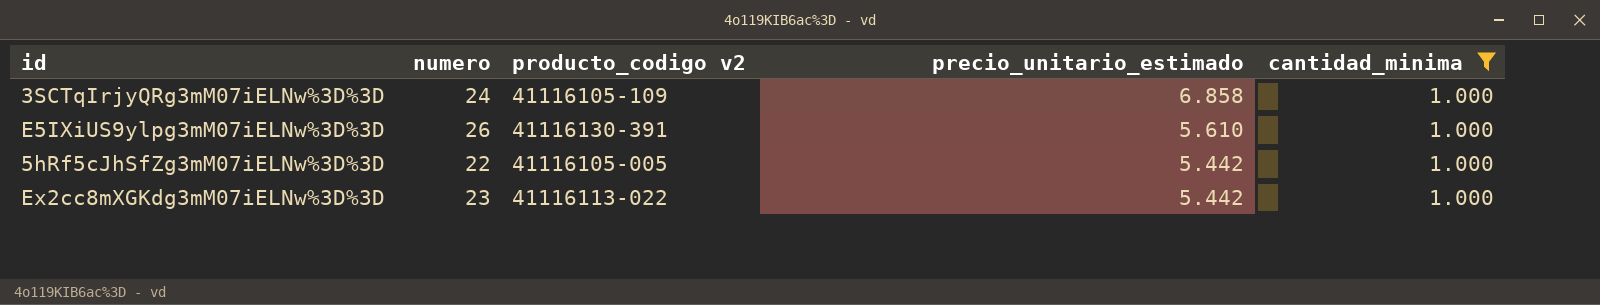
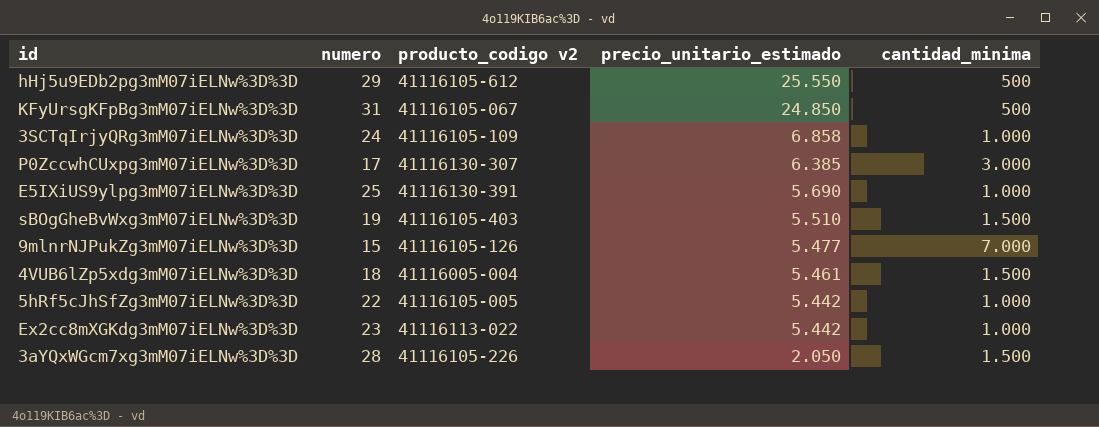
filter: cantidad_minima = 1.000 -> none
E5IXiUS9ylpg3mM07iELNw%3D%3D | numero: 26 -> 25
E5IXiUS9ylpg3mM07iELNw%3D%3D | precio_unitario_estimado: 5.610 -> 5.690

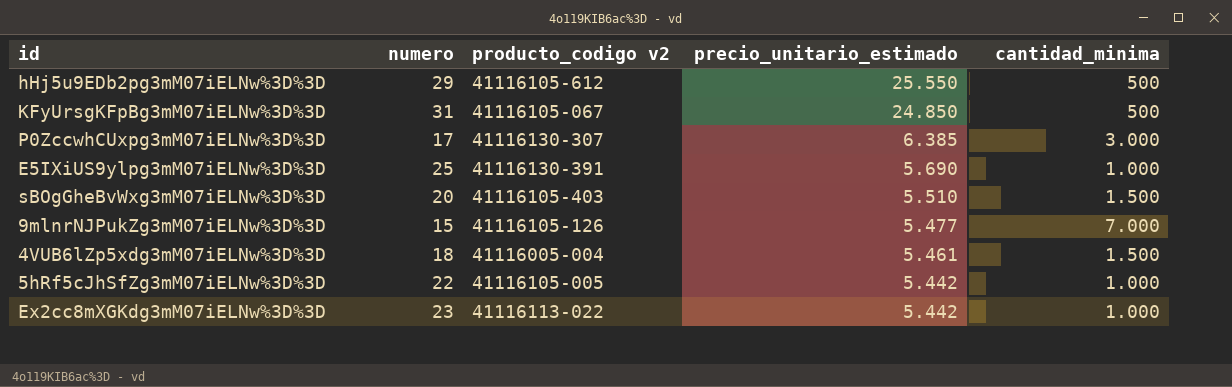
row 3SCTqIrjyQRg3mM07iELNw%3D%3D: 24 | 41116105-109 | 6.858 | 1.000 -> none
row 3aYQxWGcm7xg3mM07iELNw%3D%3D: 28 | 41116105-226 | 2.050 | 1.500 -> none
sBOgGheBvWxg3mM07iELNw%3D%3D | numero: 19 -> 20

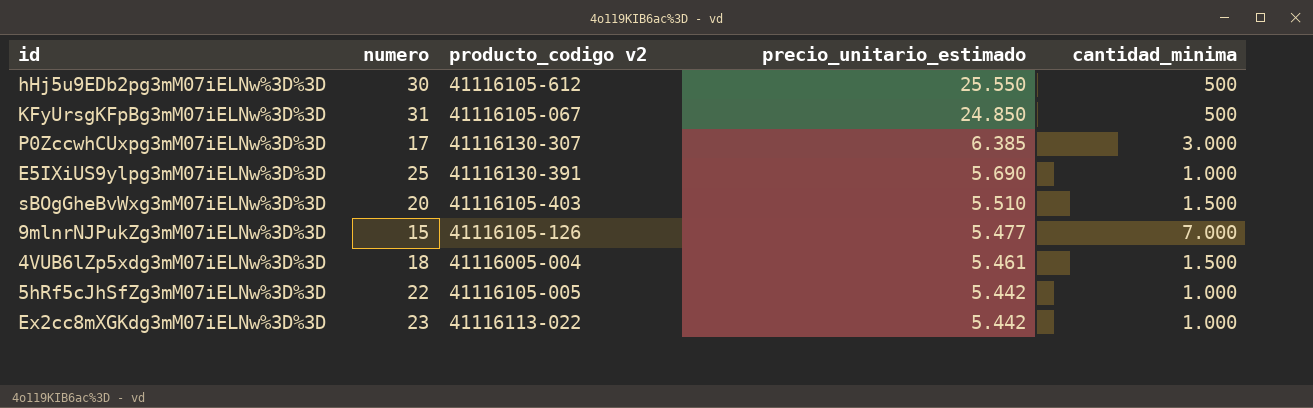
hHj5u9EDb2pg3mM07iELNw%3D%3D | numero: 29 -> 30

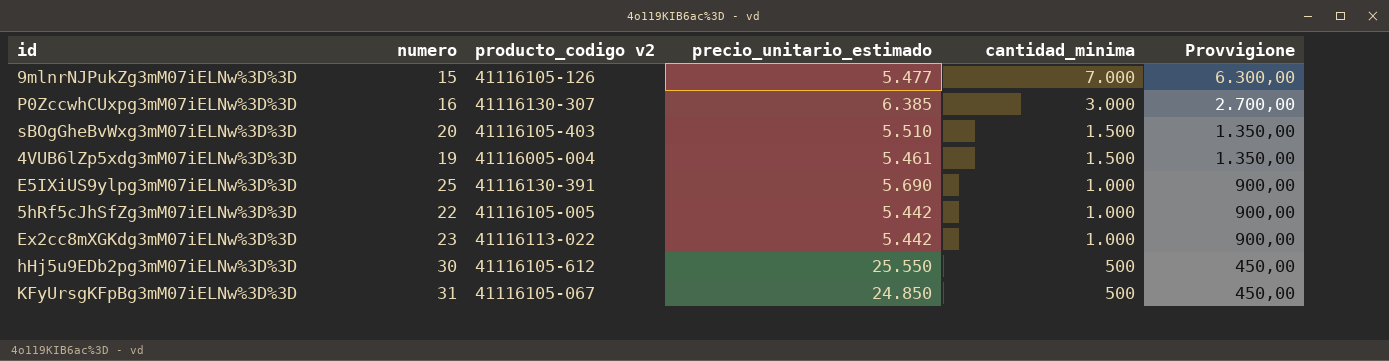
row order: precio_unitario_estimado descending -> cantidad_minima descending
column Provvigione | formula: none -> [cantidad_minima] * 0,9
P0ZccwhCUxpg3mM07iELNw%3D%3D | numero: 17 -> 16
4VUB6lZp5xdg3mM07iELNw%3D%3D | numero: 18 -> 19

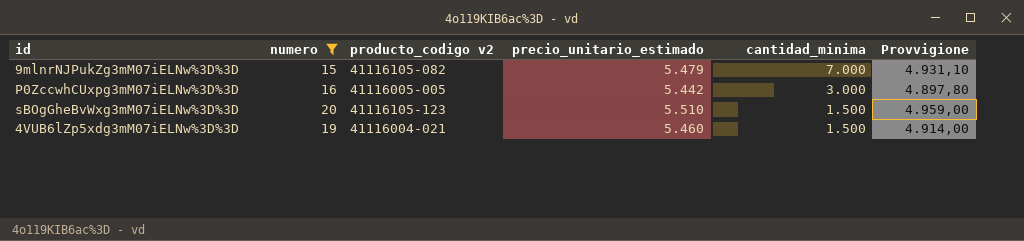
filter: none -> numero <= 20
column Provvigione | formula: [cantidad_minima] * 0,9 -> [precio_unitario_estimado] * 0,9
9mlnrNJPukZg3mM07iELNw%3D%3D | producto_codigo v2: 41116105-126 -> 41116105-082
9mlnrNJPukZg3mM07iELNw%3D%3D | precio_unitario_estimado: 5.477 -> 5.479
P0ZccwhCUxpg3mM07iELNw%3D%3D | producto_codigo v2: 41116130-307 -> 41116005-005
P0ZccwhCUxpg3mM07iELNw%3D%3D | precio_unitario_estimado: 6.385 -> 5.442
sBOgGheBvWxg3mM07iELNw%3D%3D | producto_codigo v2: 41116105-403 -> 41116105-123
4VUB6lZp5xdg3mM07iELNw%3D%3D | producto_codigo v2: 41116005-004 -> 41116004-021
4VUB6lZp5xdg3mM07iELNw%3D%3D | precio_unitario_estimado: 5.461 -> 5.460

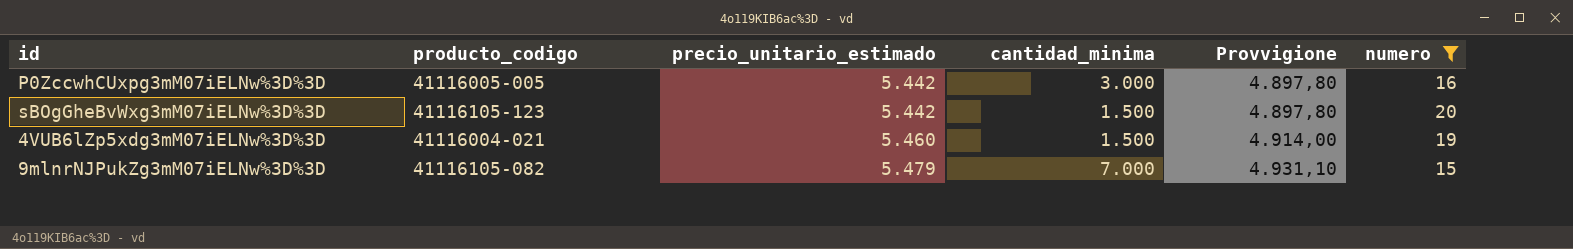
row order: cantidad_minima descending -> precio_unitario_estimado ascending
column name: producto_codigo v2 -> producto_codigo
column numero | position: 2 -> 6
sBOgGheBvWxg3mM07iELNw%3D%3D | precio_unitario_estimado: 5.510 -> 5.442
sBOgGheBvWxg3mM07iELNw%3D%3D | Provvigione: 4.959,00 -> 4.897,80

